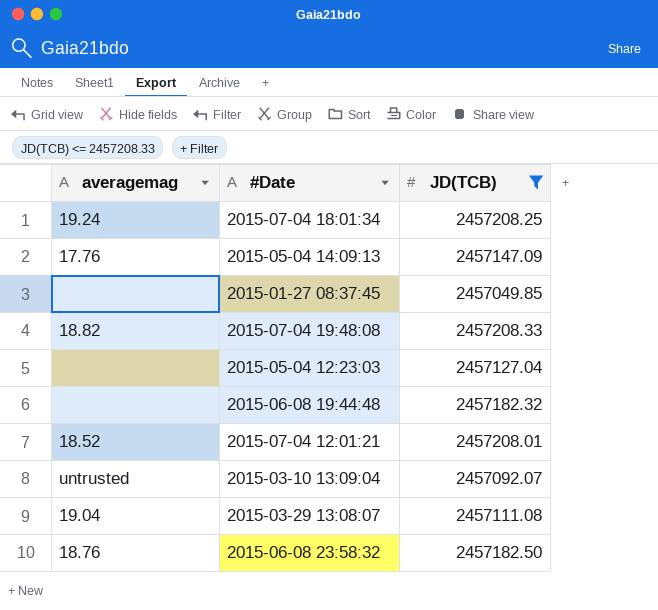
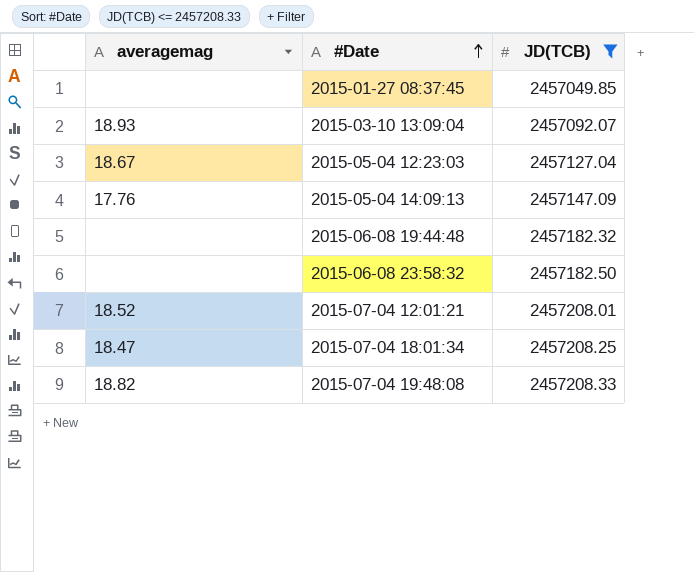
row order: none -> #Date ascending
row 2015-03-29 13:08:07: 19.04 | 2457111.08 -> none
2015-03-10 13:09:04 | averagemag: untrusted -> 18.93
2015-05-04 12:23:03 | averagemag: none -> 18.67
2015-06-08 23:58:32 | averagemag: 18.76 -> none
2015-07-04 18:01:34 | averagemag: 19.24 -> 18.47

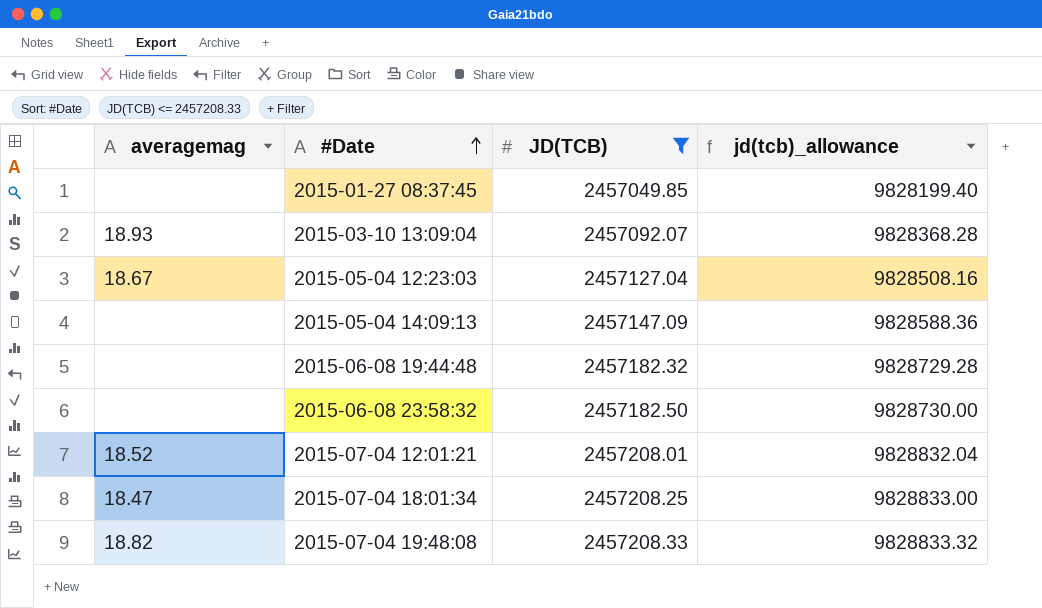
column jd(tcb)_allowance | formula: none -> [JD(TCB)] * 4
2015-05-04 14:09:13 | averagemag: 17.76 -> none

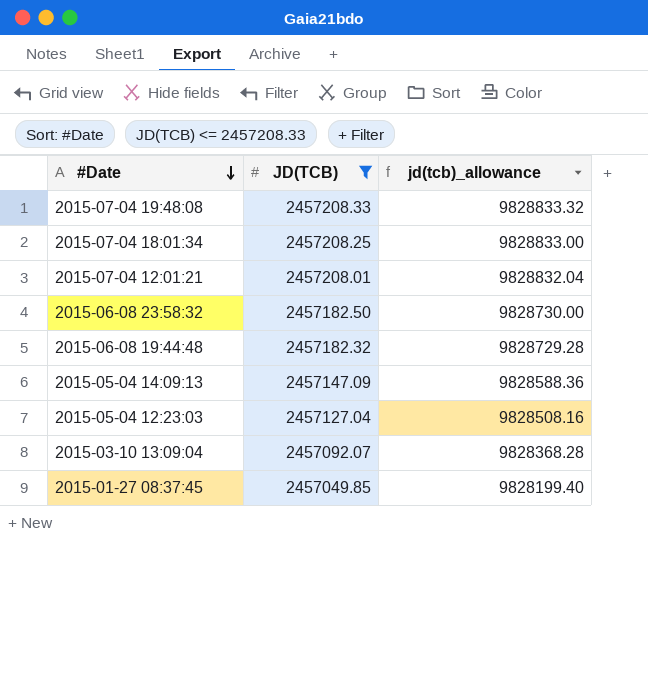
row order: #Date ascending -> #Date descending
column averagemag | position: 1 -> none

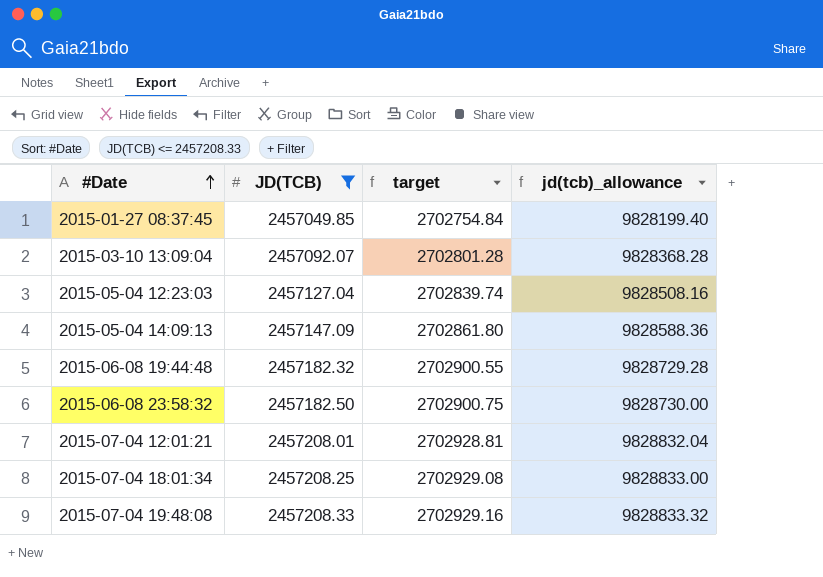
row order: #Date descending -> #Date ascending
column target | formula: none -> [JD(TCB)] * 1.1

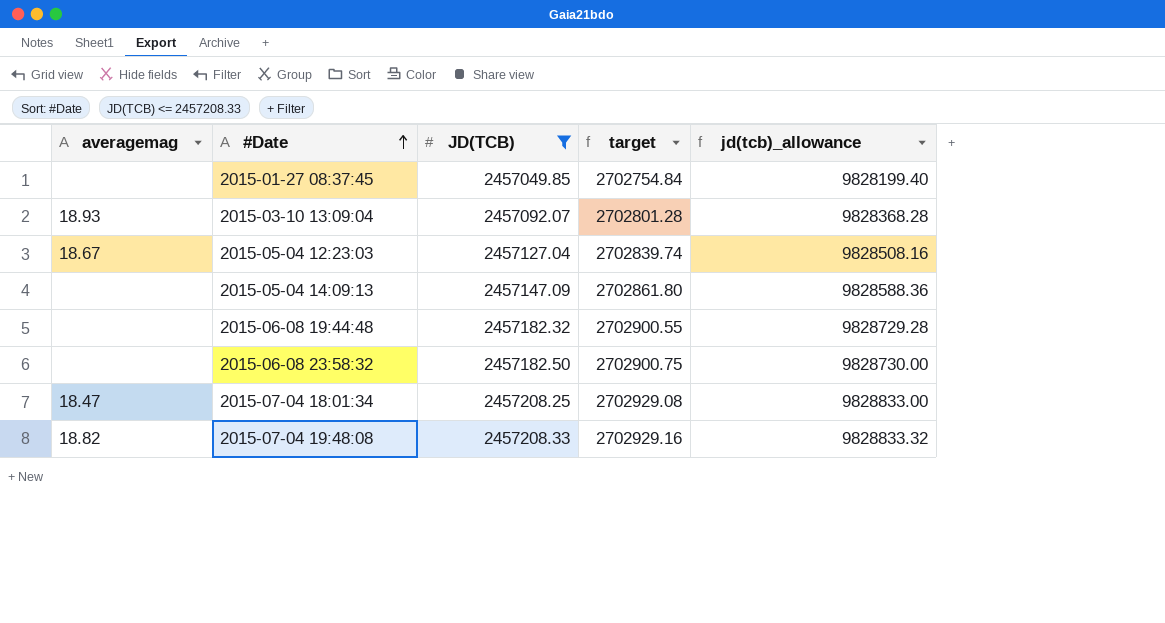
column averagemag | position: none -> 1
row 2015-07-04 12:01:21: 2457208.01 | 2702928.81 | 9828832.04 -> none

